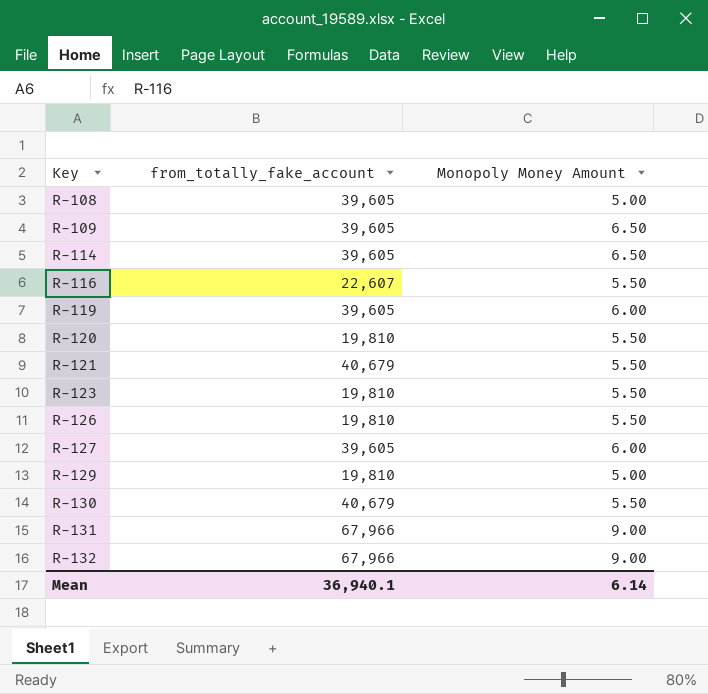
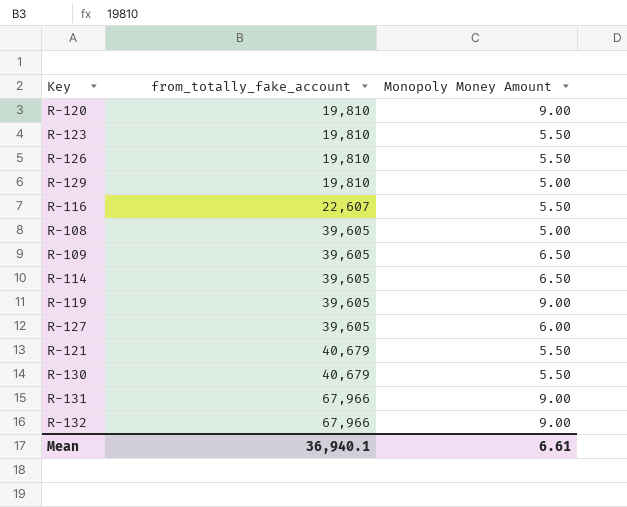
row order: Key ascending -> from_totally_fake_account ascending
R-120 | Monopoly Money Amount: 5.50 -> 9.00
R-119 | Monopoly Money Amount: 6.00 -> 9.00
Mean | Monopoly Money Amount: 6.14 -> 6.61

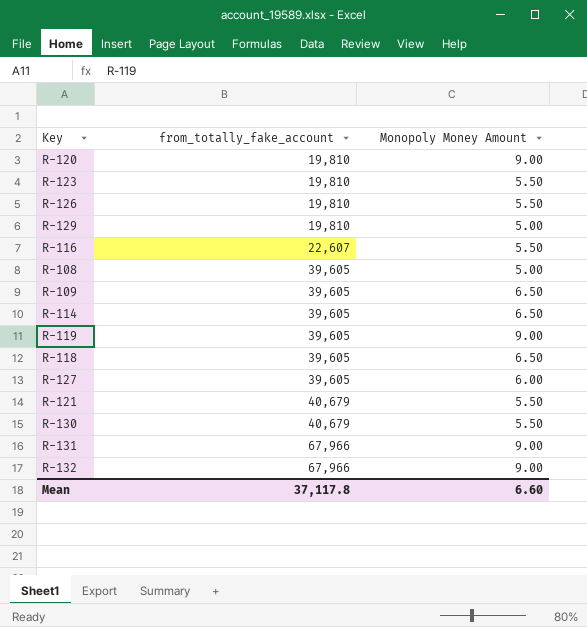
row R-118: none -> 39,605 | 6.50
Mean | from_totally_fake_account: 36,940.1 -> 37,117.8
Mean | Monopoly Money Amount: 6.61 -> 6.60

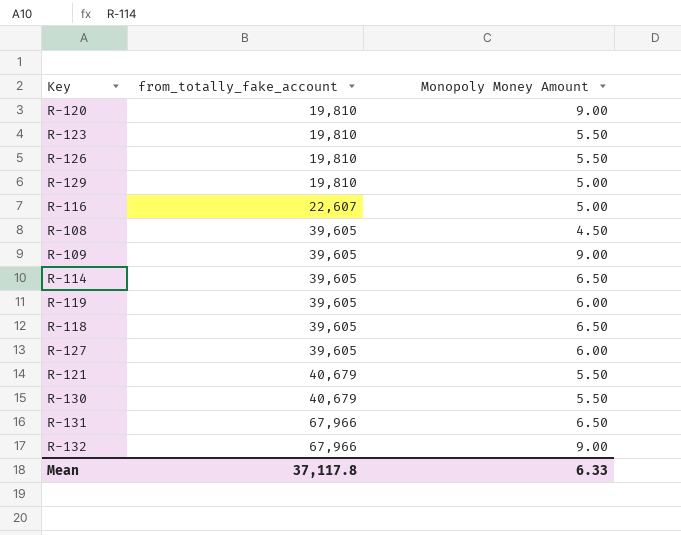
R-116 | Monopoly Money Amount: 5.50 -> 5.00
R-108 | Monopoly Money Amount: 5.00 -> 4.50
R-109 | Monopoly Money Amount: 6.50 -> 9.00
R-119 | Monopoly Money Amount: 9.00 -> 6.00
R-131 | Monopoly Money Amount: 9.00 -> 6.50
Mean | Monopoly Money Amount: 6.60 -> 6.33

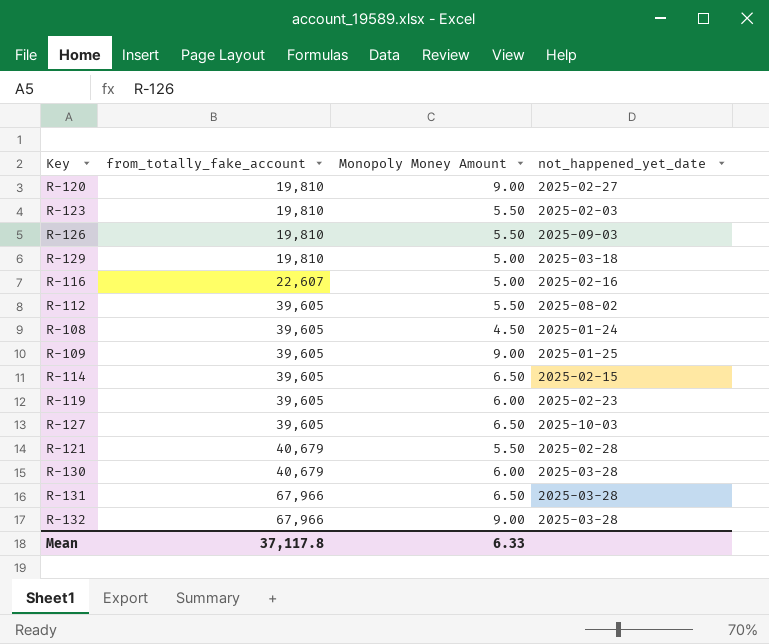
column not_happened_yet_date | position: none -> 4
row R-118: 39,605 | 6.50 -> none
row R-112: none -> 39,605 | 5.50 | 2025-08-02
R-127 | Monopoly Money Amount: 6.00 -> 6.50
R-130 | Monopoly Money Amount: 5.50 -> 6.00

